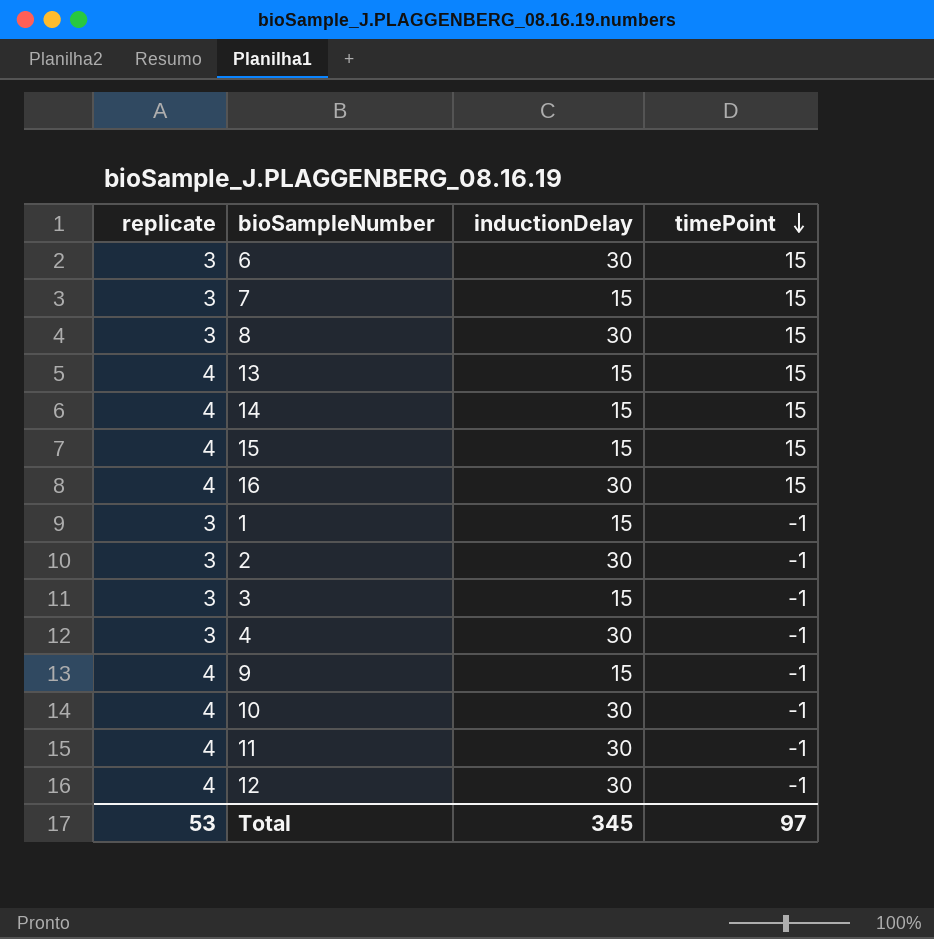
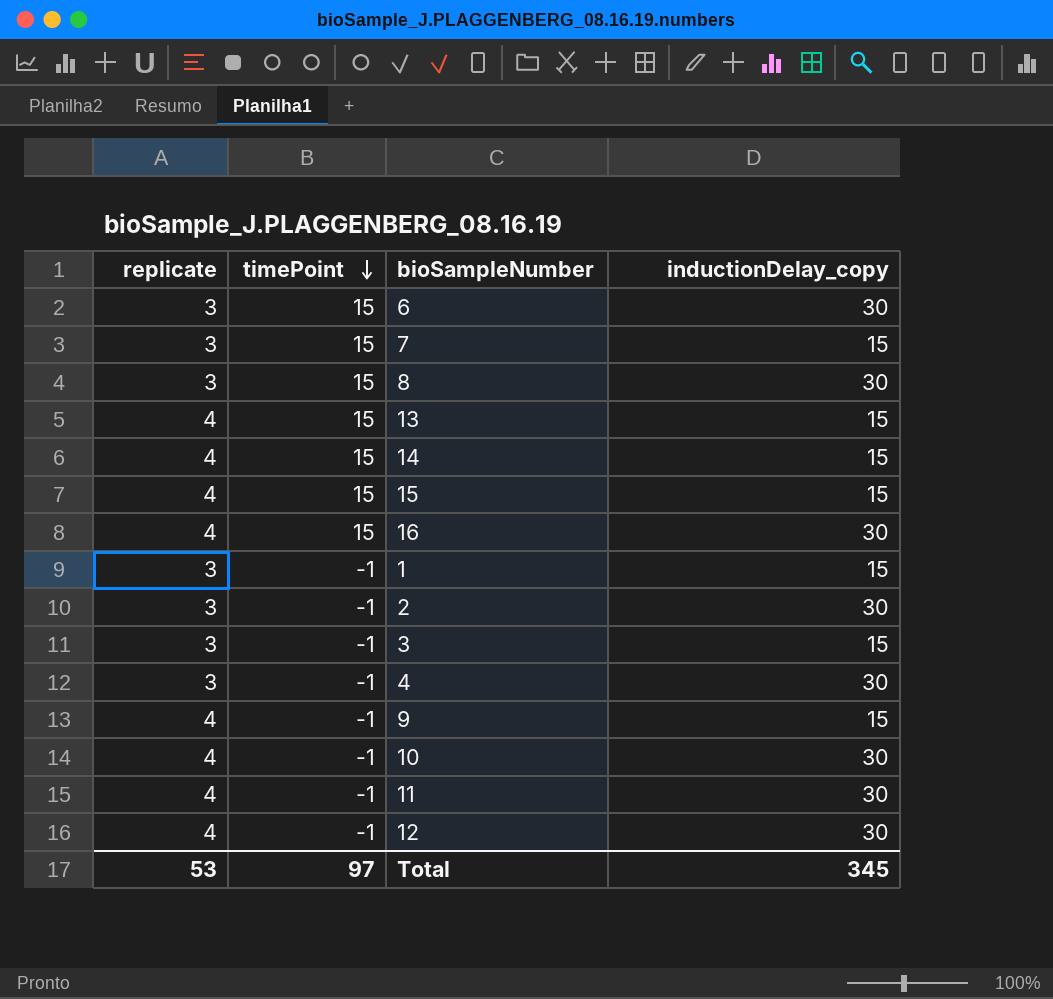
column timePoint | position: 4 -> 2
column name: inductionDelay -> inductionDelay_copy

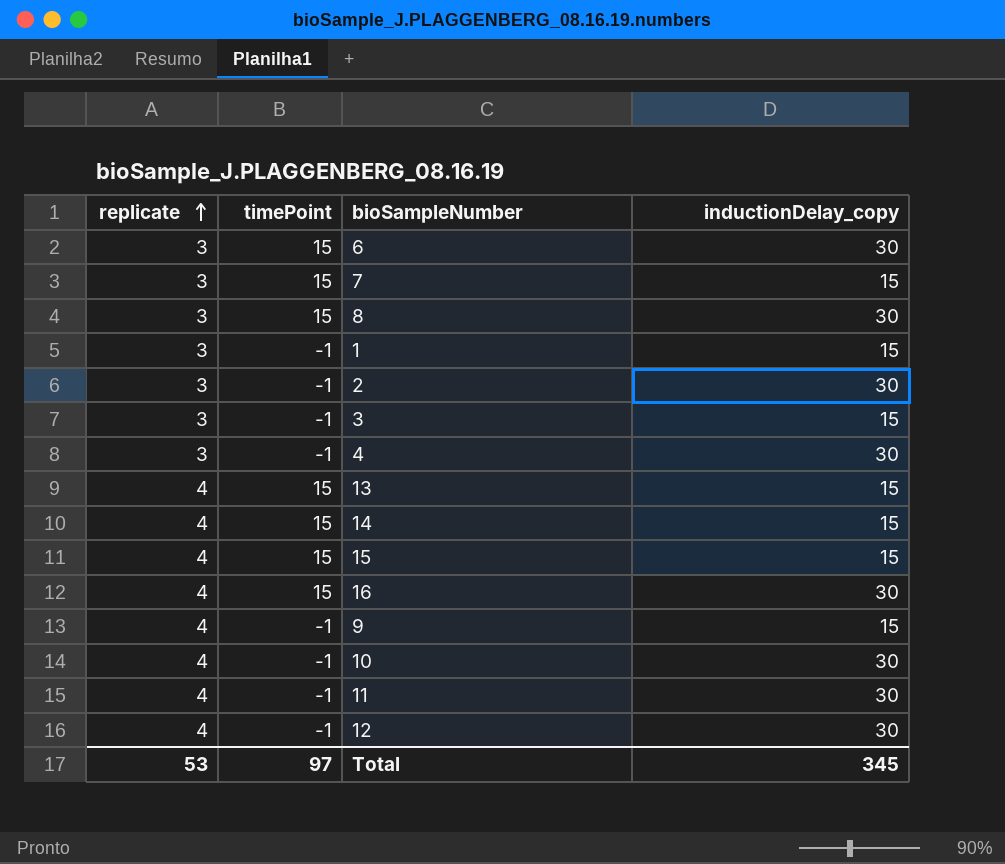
row order: timePoint descending -> replicate ascending

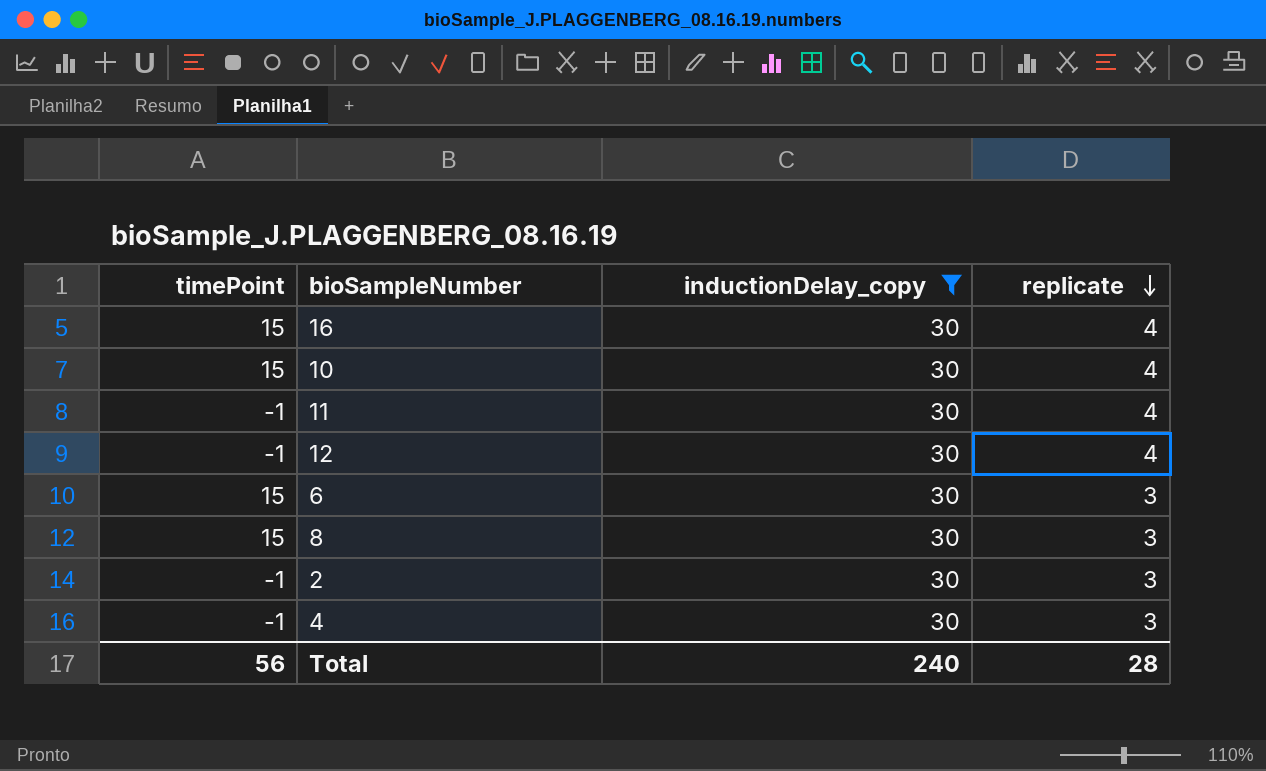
filter: none -> inductionDelay_copy = 30
row order: replicate ascending -> replicate descending
column replicate | position: 1 -> 4
10 | timePoint: -1 -> 15
Total | timePoint: 97 -> 56
Total | inductionDelay_copy: 345 -> 240
Total | replicate: 53 -> 28

